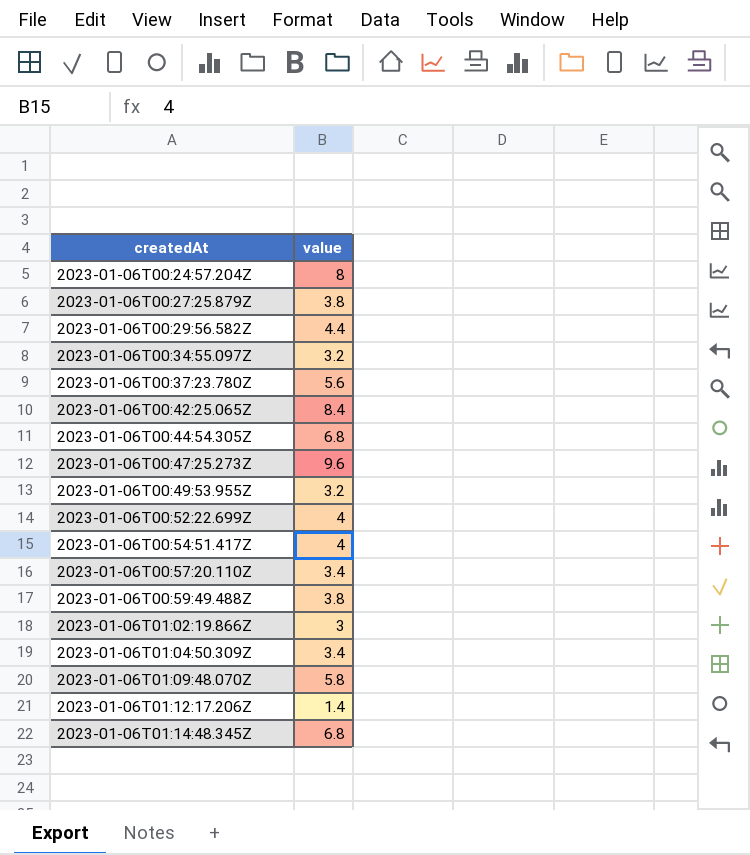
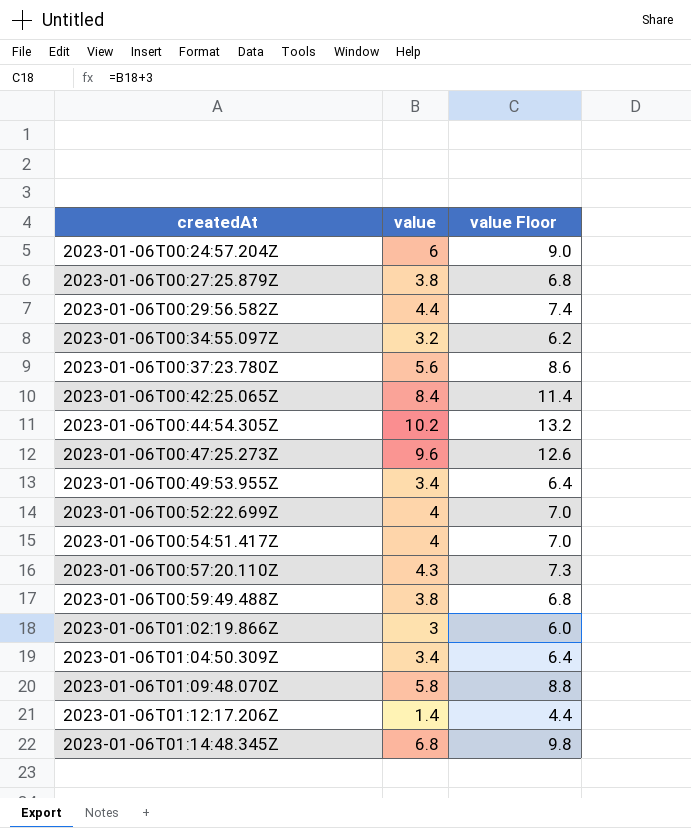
column value Floor | formula: none -> [value] + 3
2023-01-06T00:24:57.204Z | value: 8 -> 6
2023-01-06T00:44:54.305Z | value: 6.8 -> 10.2
2023-01-06T00:49:53.955Z | value: 3.2 -> 3.4
2023-01-06T00:57:20.110Z | value: 3.4 -> 4.3

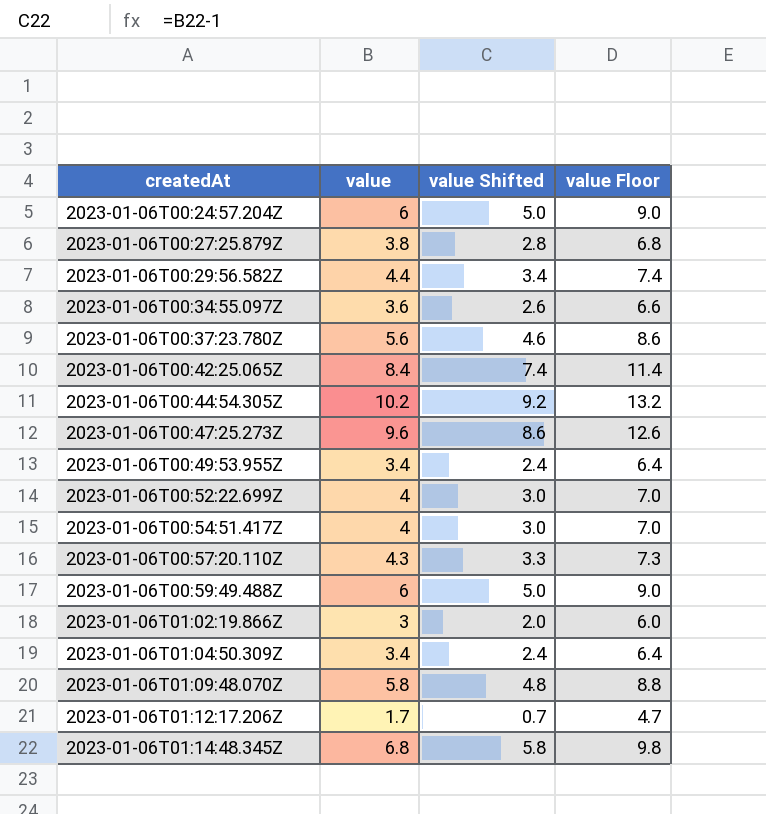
column value Shifted | formula: none -> [value] - 1
2023-01-06T00:34:55.097Z | value: 3.2 -> 3.6
2023-01-06T00:34:55.097Z | value Floor: 6.2 -> 6.6
2023-01-06T00:59:49.488Z | value: 3.8 -> 6
2023-01-06T00:59:49.488Z | value Floor: 6.8 -> 9.0
2023-01-06T01:12:17.206Z | value: 1.4 -> 1.7
2023-01-06T01:12:17.206Z | value Floor: 4.4 -> 4.7

